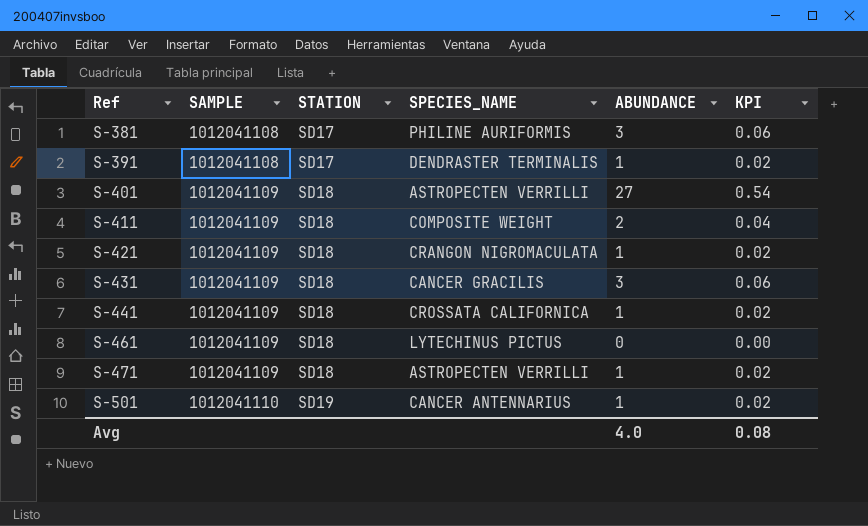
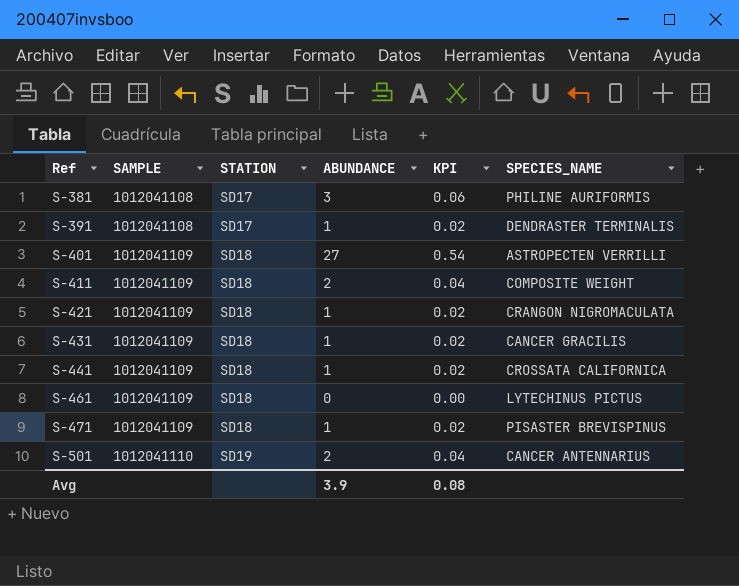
column SPECIES_NAME | position: 4 -> 6
S-431 | ABUNDANCE: 3 -> 1
S-431 | KPI: 0.06 -> 0.02
S-471 | SPECIES_NAME: ASTROPECTEN VERRILLI -> PISASTER BREVISPINUS
S-501 | ABUNDANCE: 1 -> 2
S-501 | KPI: 0.02 -> 0.04
Avg | ABUNDANCE: 4.0 -> 3.9

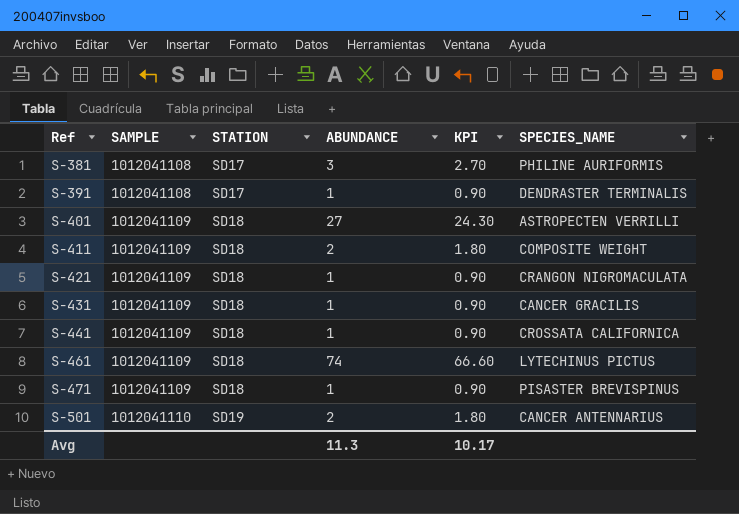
column KPI | formula: [ABUNDANCE] * 0.02 -> [ABUNDANCE] * 0.9
S-461 | ABUNDANCE: 0 -> 74
Avg | ABUNDANCE: 3.9 -> 11.3
Avg | KPI: 0.08 -> 10.17

